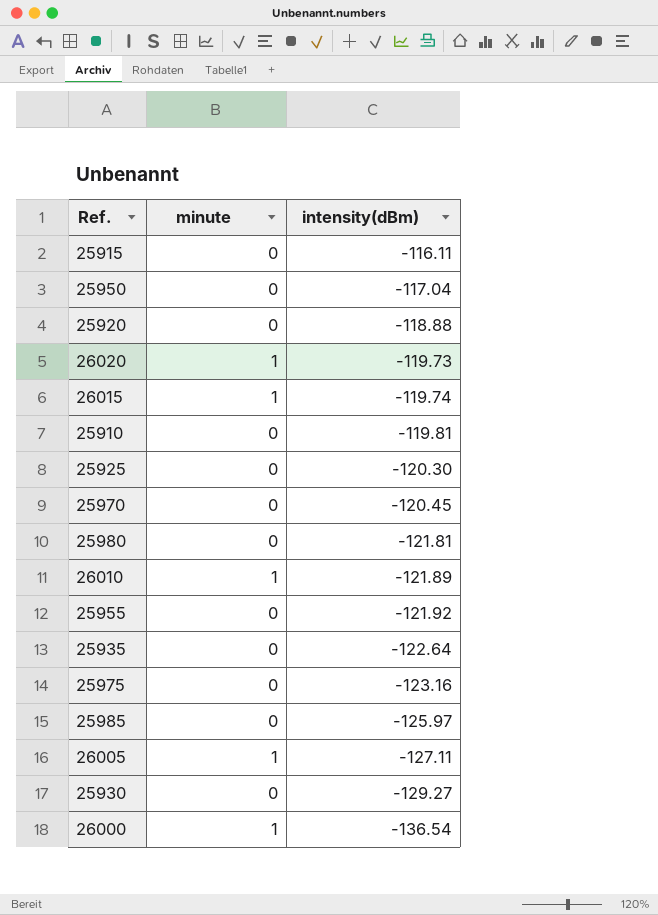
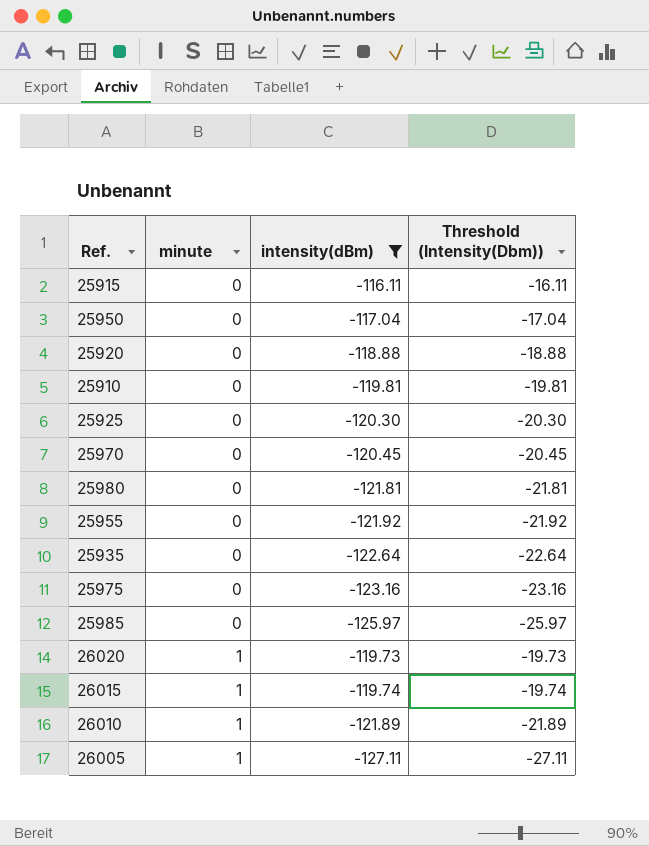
filter: none -> intensity(dBm) >= -127.11
row order: intensity(dBm) descending -> minute ascending
column Threshold (Intensity(Dbm)) | formula: none -> [intensity(dBm)] + 100

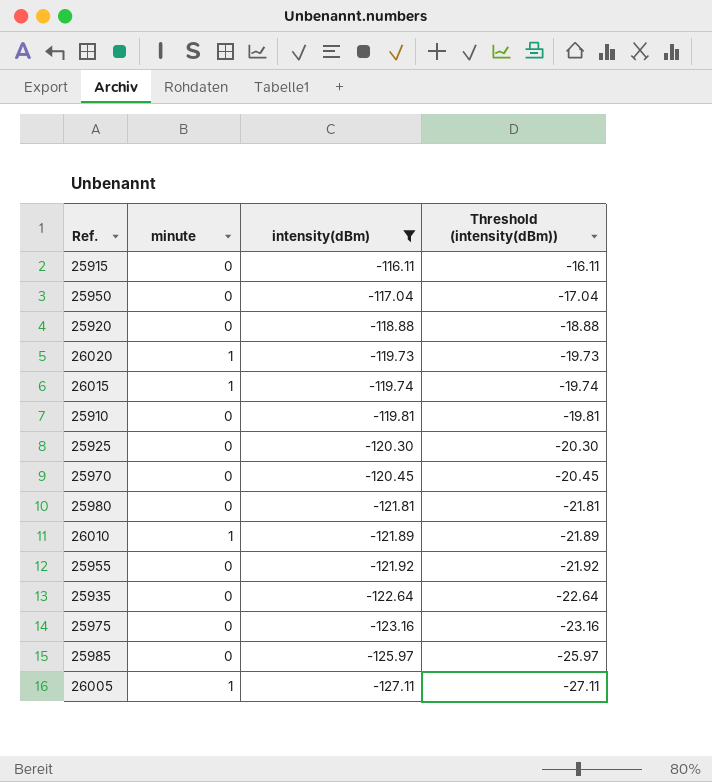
row order: minute ascending -> intensity(dBm) descending
column name: Threshold (Intensity(Dbm)) -> Threshold (intensity(dBm))

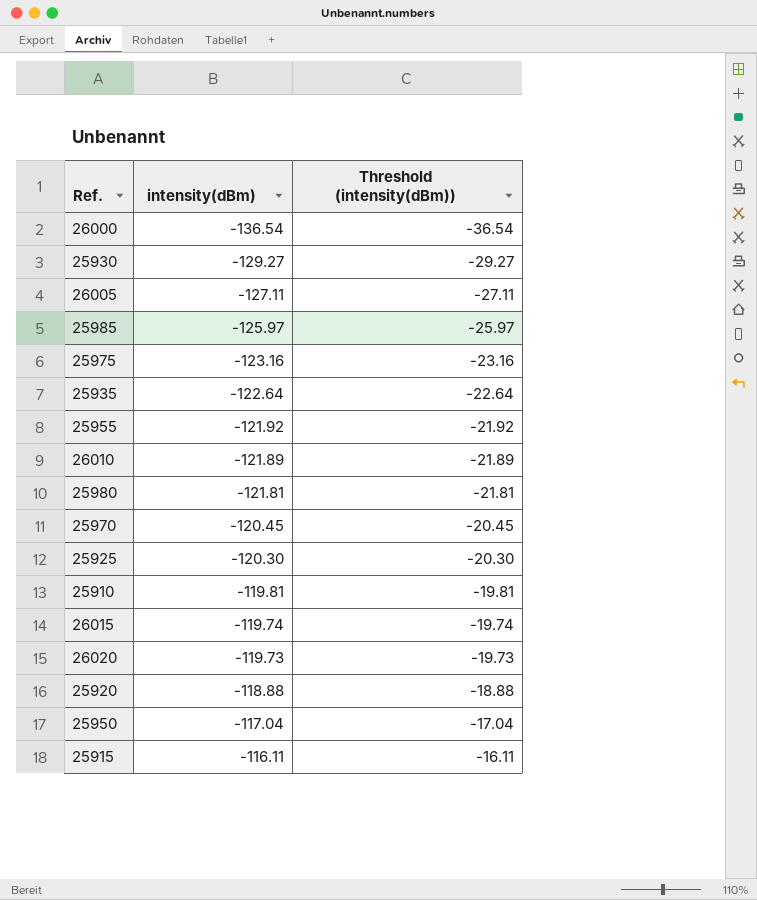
filter: intensity(dBm) >= -127.11 -> none
row order: intensity(dBm) descending -> intensity(dBm) ascending
column minute | position: 2 -> none

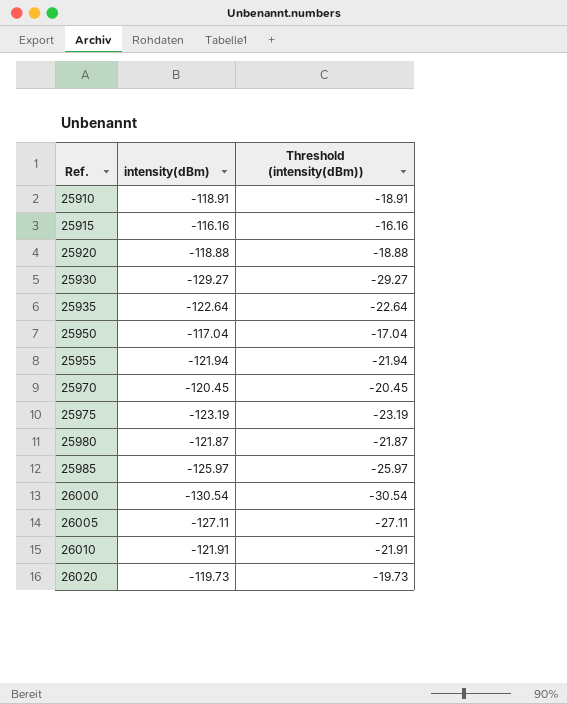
row order: intensity(dBm) ascending -> Ref. ascending
row 25925: -120.30 | -20.30 -> none
row 26015: -119.74 | -19.74 -> none
25910 | intensity(dBm): -119.81 -> -118.91
25910 | Threshold (intensity(dBm)): -19.81 -> -18.91
25915 | intensity(dBm): -116.11 -> -116.16
25915 | Threshold (intensity(dBm)): -16.11 -> -16.16
25955 | intensity(dBm): -121.92 -> -121.94
25955 | Threshold (intensity(dBm)): -21.92 -> -21.94
25975 | intensity(dBm): -123.16 -> -123.19
25975 | Threshold (intensity(dBm)): -23.16 -> -23.19
25980 | intensity(dBm): -121.81 -> -121.87
25980 | Threshold (intensity(dBm)): -21.81 -> -21.87
26000 | intensity(dBm): -136.54 -> -130.54
26000 | Threshold (intensity(dBm)): -36.54 -> -30.54
26010 | intensity(dBm): -121.89 -> -121.91
26010 | Threshold (intensity(dBm)): -21.89 -> -21.91

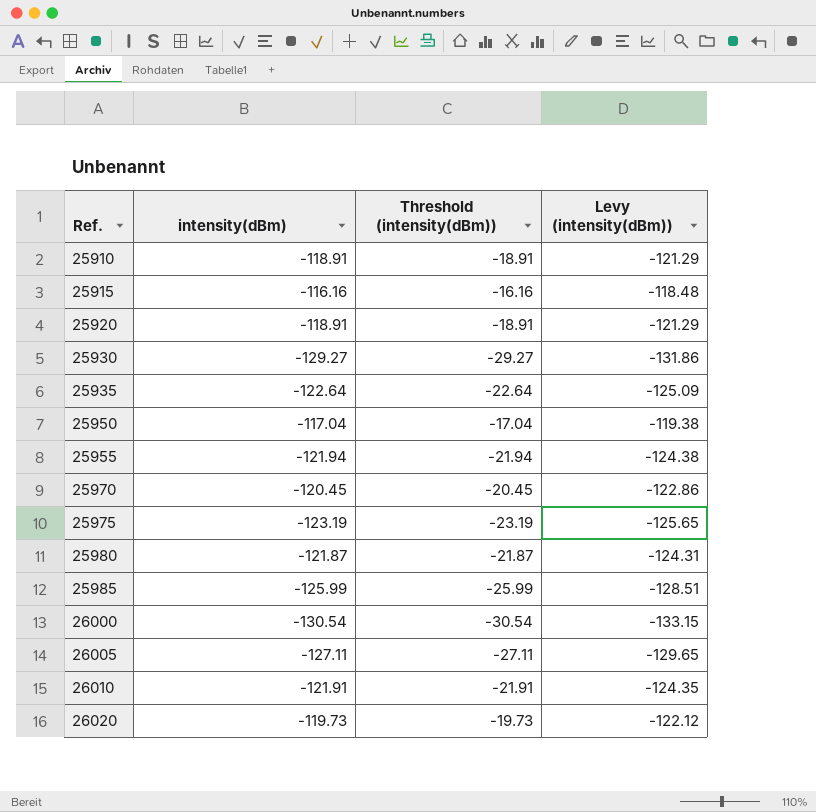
column Levy (intensity(dBm)) | formula: none -> [intensity(dBm)] * 1.02
25920 | intensity(dBm): -118.88 -> -118.91
25920 | Threshold (intensity(dBm)): -18.88 -> -18.91
25985 | intensity(dBm): -125.97 -> -125.99
25985 | Threshold (intensity(dBm)): -25.97 -> -25.99

